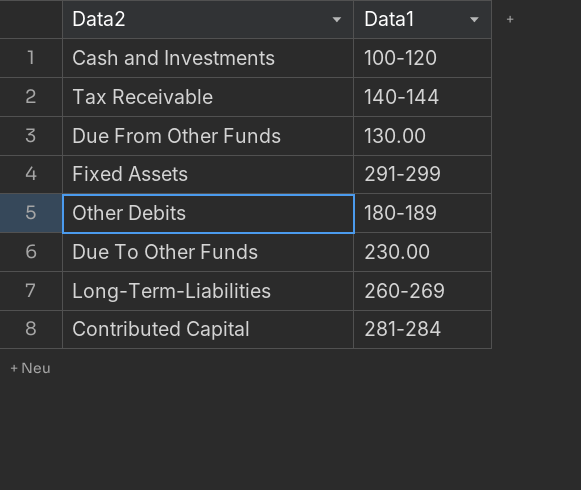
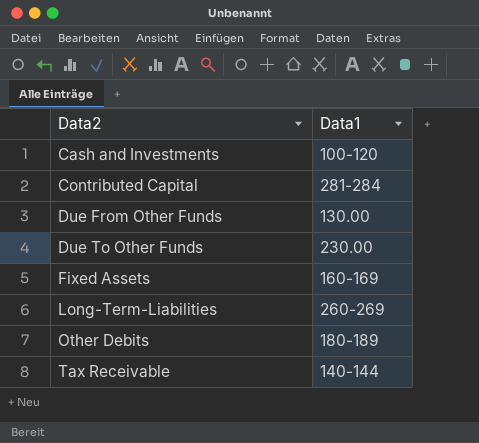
row order: none -> Data2 ascending
Fixed Assets | Data1: 291-299 -> 160-169

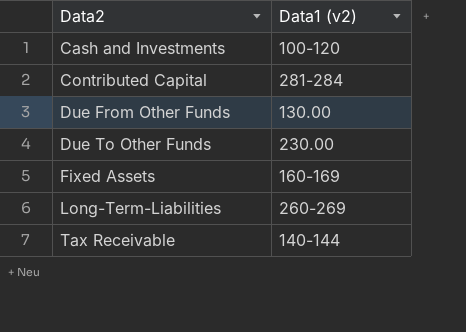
column name: Data1 -> Data1 (v2)
row Other Debits: 180-189 -> none

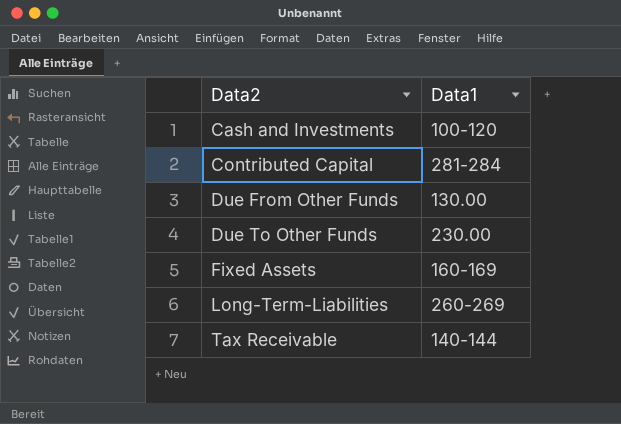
column name: Data1 (v2) -> Data1

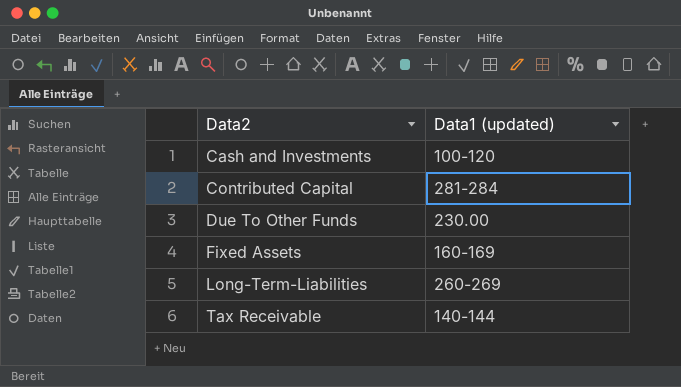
column name: Data1 -> Data1 (updated)
row Due From Other Funds: 130.00 -> none

